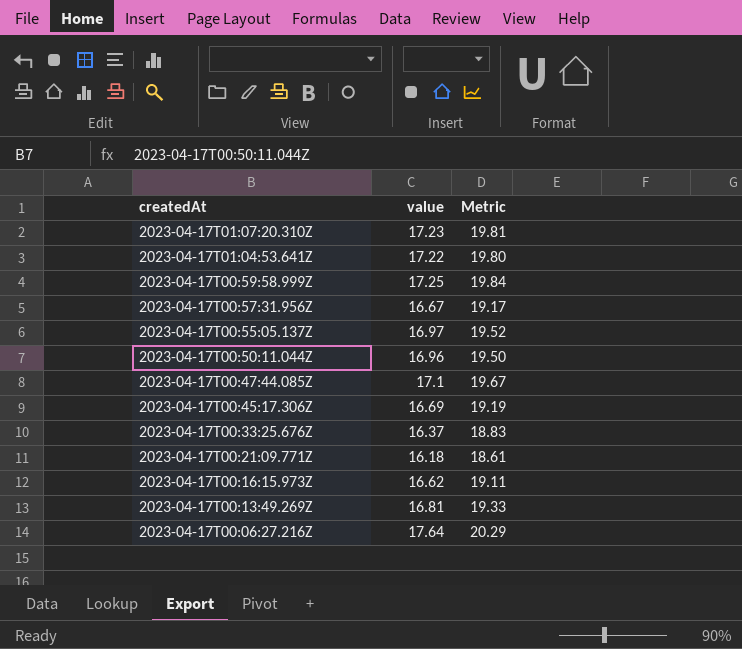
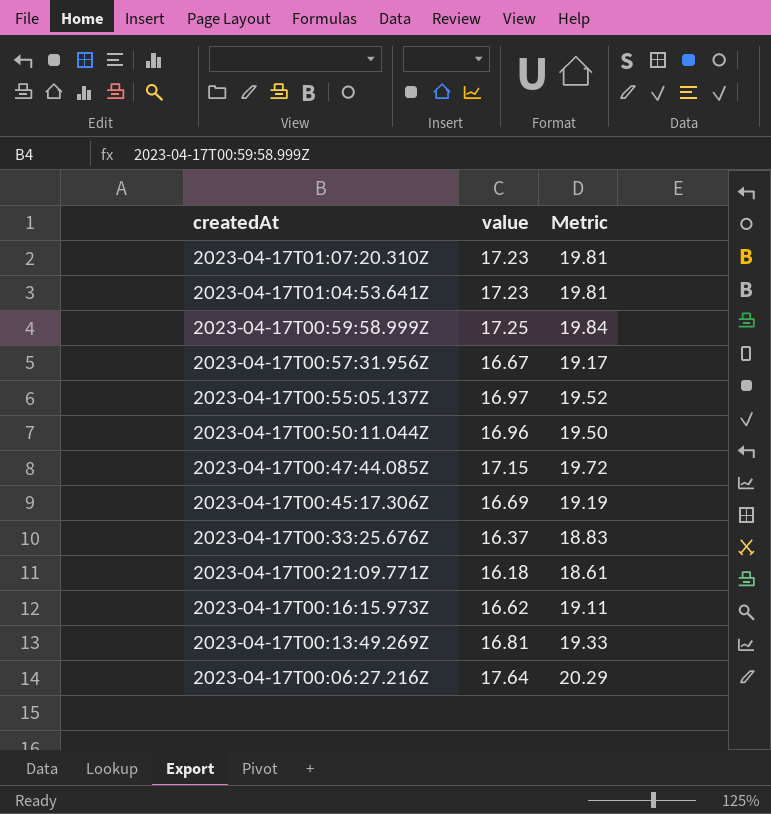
2023-04-17T01:04:53.641Z | value: 17.22 -> 17.23
2023-04-17T01:04:53.641Z | Metric: 19.80 -> 19.81
2023-04-17T00:47:44.085Z | value: 17.1 -> 17.15
2023-04-17T00:47:44.085Z | Metric: 19.67 -> 19.72

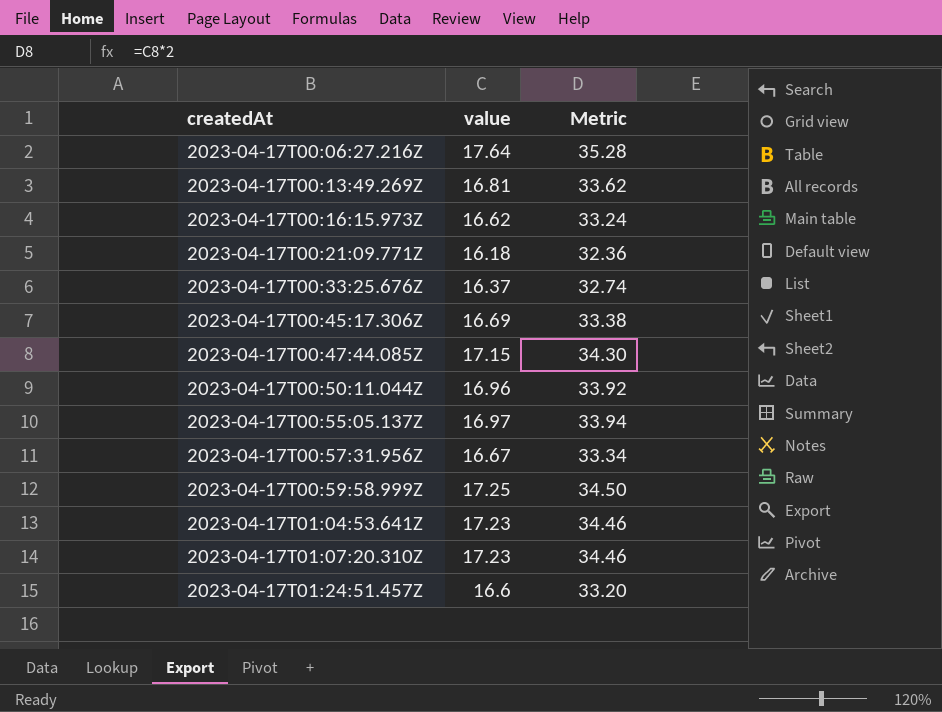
row order: createdAt descending -> createdAt ascending
column Metric | formula: [value] * 1.15 -> [value] * 2
row 2023-04-17T01:24:51.457Z: none -> 16.6 | 33.20

